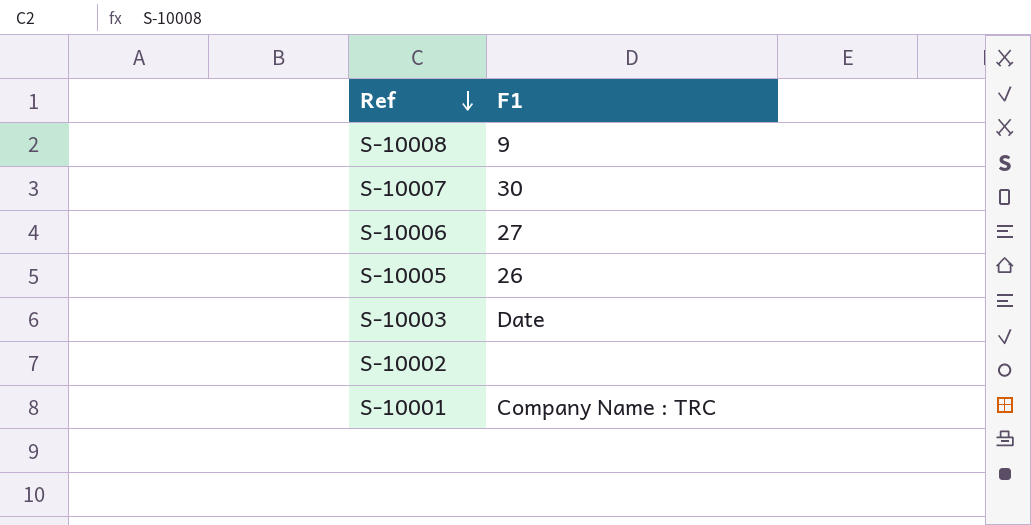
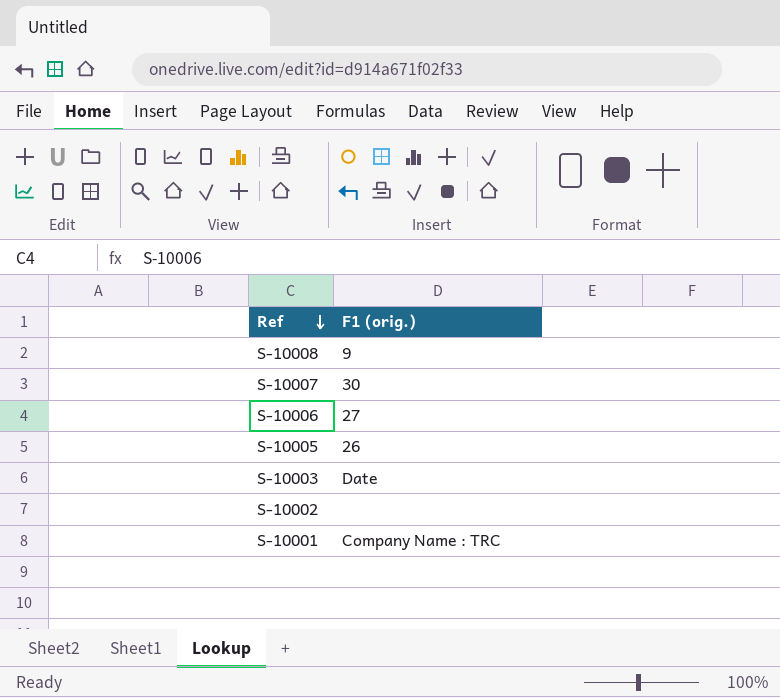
column name: F1 -> F1 (orig.)

